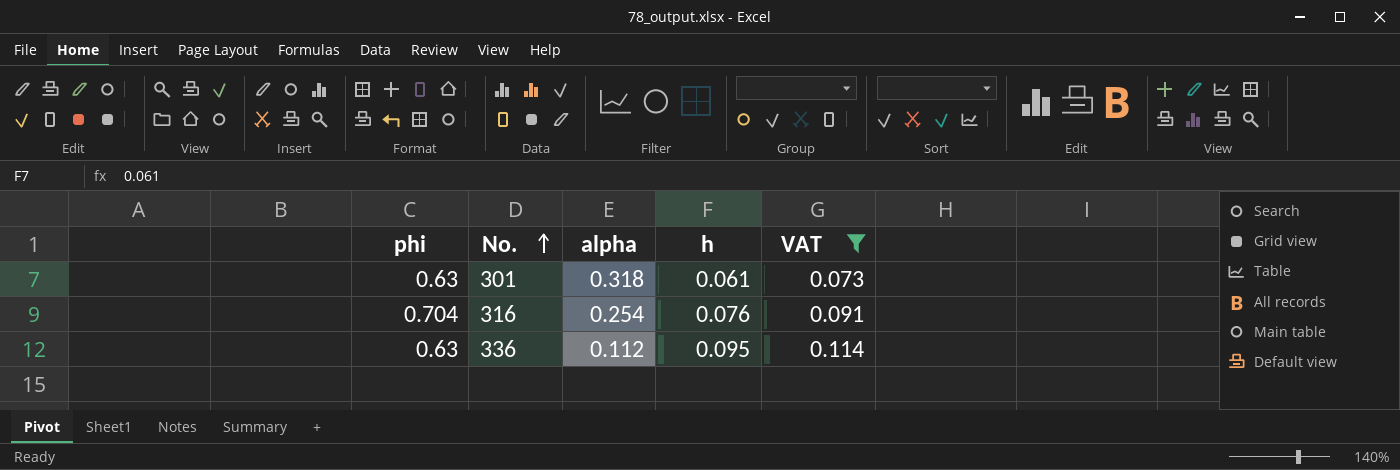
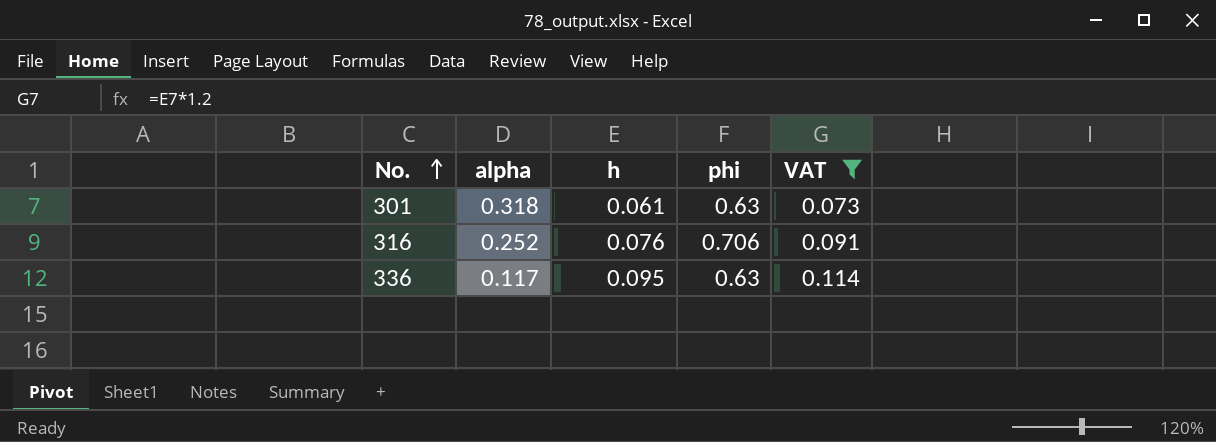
column phi | position: 1 -> 4
316 | alpha: 0.254 -> 0.252
316 | phi: 0.704 -> 0.706
336 | alpha: 0.112 -> 0.117

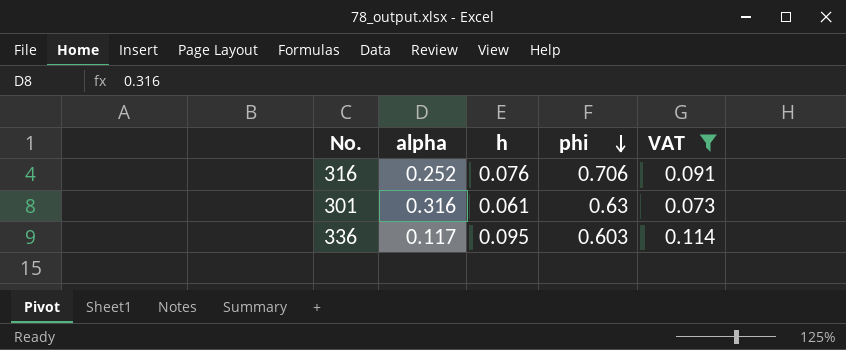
row order: No. ascending -> phi descending
301 | alpha: 0.318 -> 0.316
336 | phi: 0.63 -> 0.603

